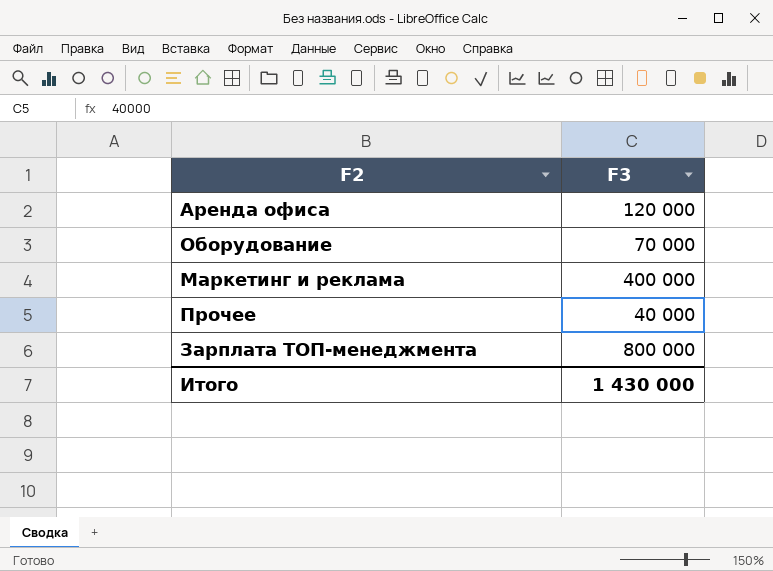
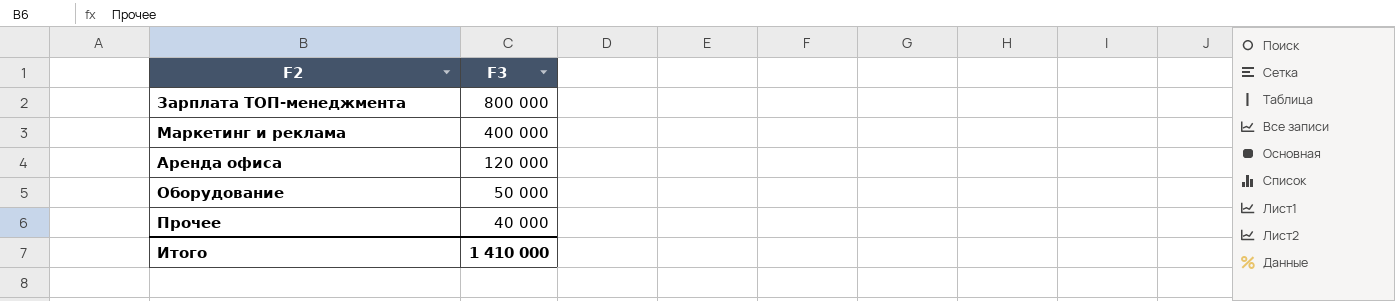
row order: none -> F3 descending
Оборудование | F3: 70 000 -> 50 000
Итого | F3: 1 430 000 -> 1 410 000

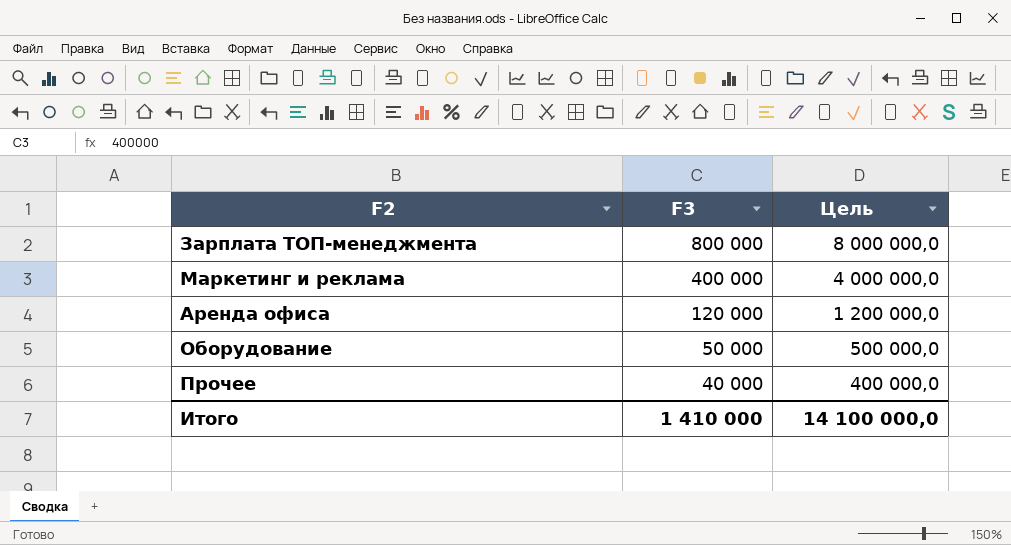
column Цель | formula: none -> [F3] * 10

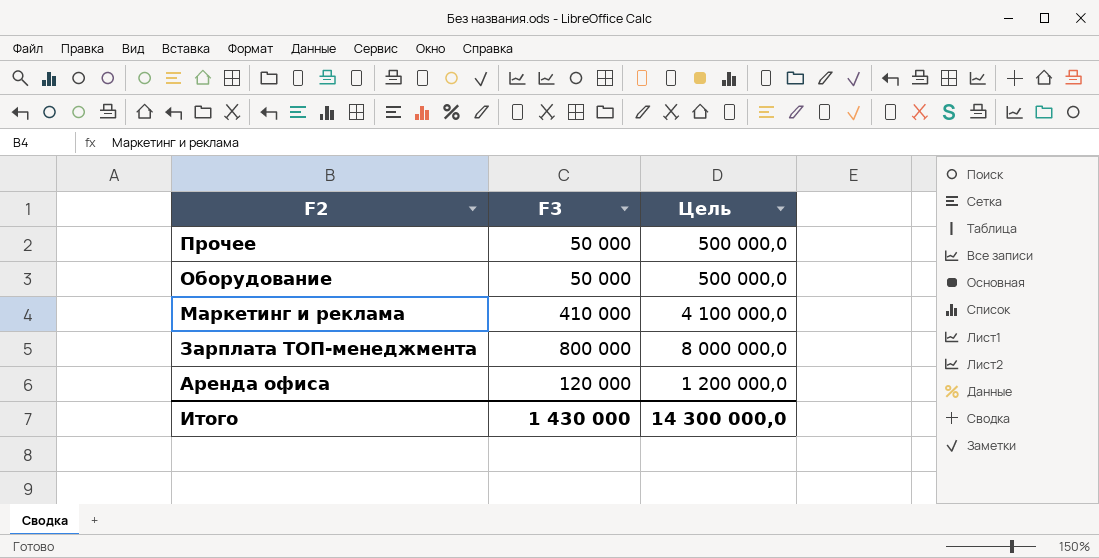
row order: F3 descending -> F2 descending
Прочее | F3: 40 000 -> 50 000
Прочее | Цель: 400 000,0 -> 500 000,0
Маркетинг и реклама | F3: 400 000 -> 410 000
Маркетинг и реклама | Цель: 4 000 000,0 -> 4 100 000,0
Итого | F3: 1 410 000 -> 1 430 000
Итого | Цель: 14 100 000,0 -> 14 300 000,0

